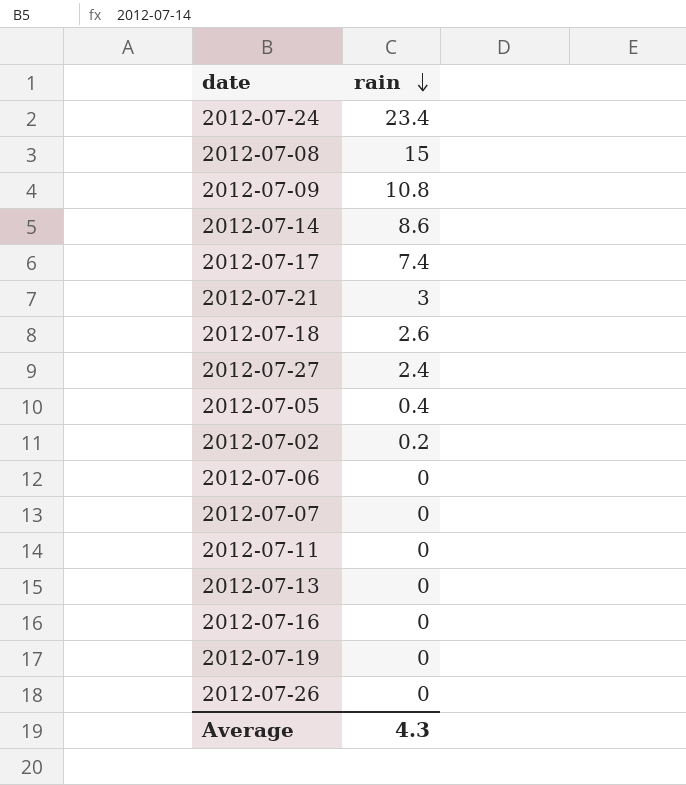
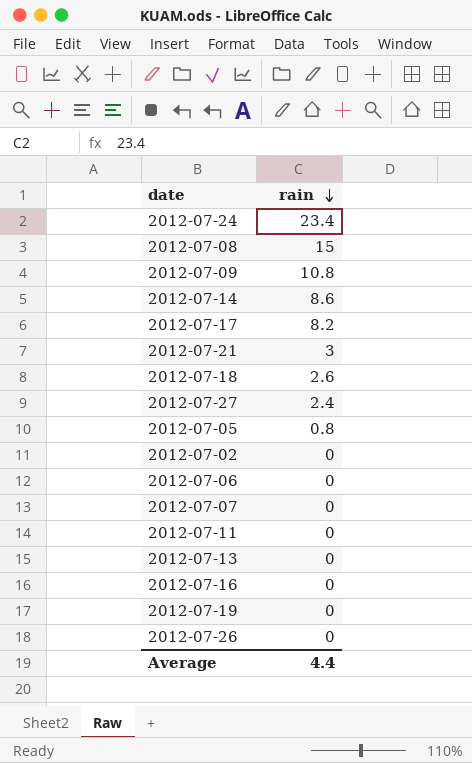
2012-07-17 | rain: 7.4 -> 8.2
2012-07-05 | rain: 0.4 -> 0.8
2012-07-02 | rain: 0.2 -> 0
Average | rain: 4.3 -> 4.4

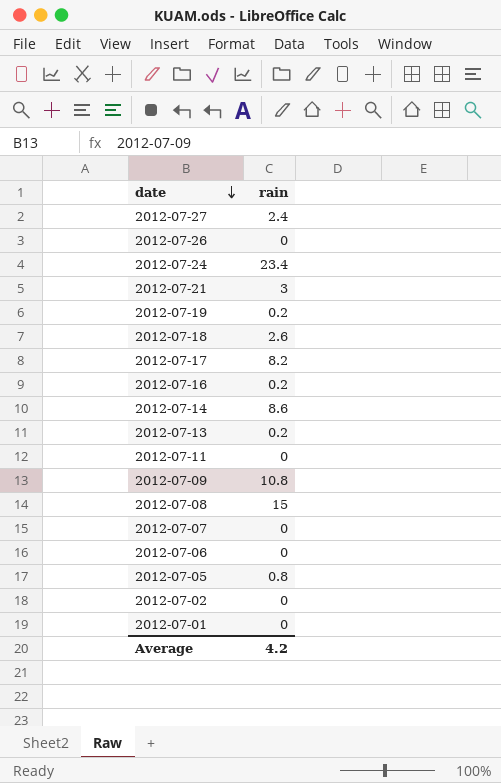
row order: rain descending -> date descending
2012-07-19 | rain: 0 -> 0.2
2012-07-16 | rain: 0 -> 0.2
2012-07-13 | rain: 0 -> 0.2
row 2012-07-01: none -> 0
Average | rain: 4.4 -> 4.2

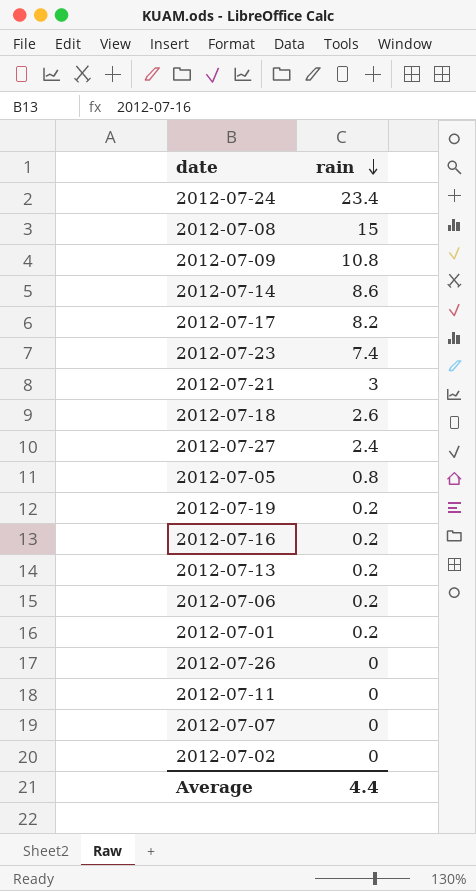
row order: date descending -> rain descending
row 2012-07-23: none -> 7.4
2012-07-06 | rain: 0 -> 0.2
2012-07-01 | rain: 0 -> 0.2
Average | rain: 4.2 -> 4.4

